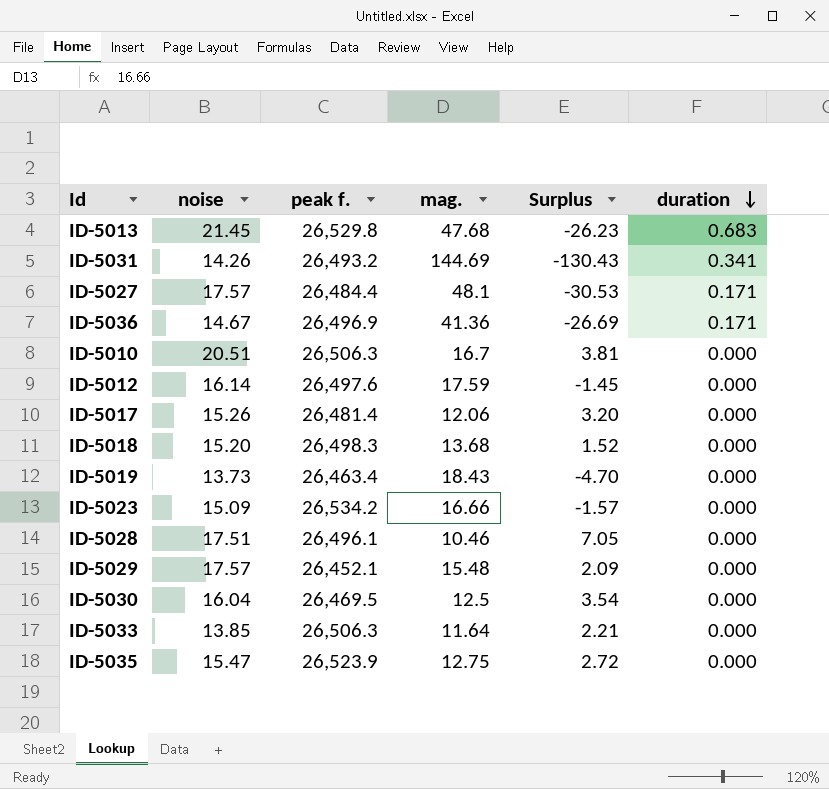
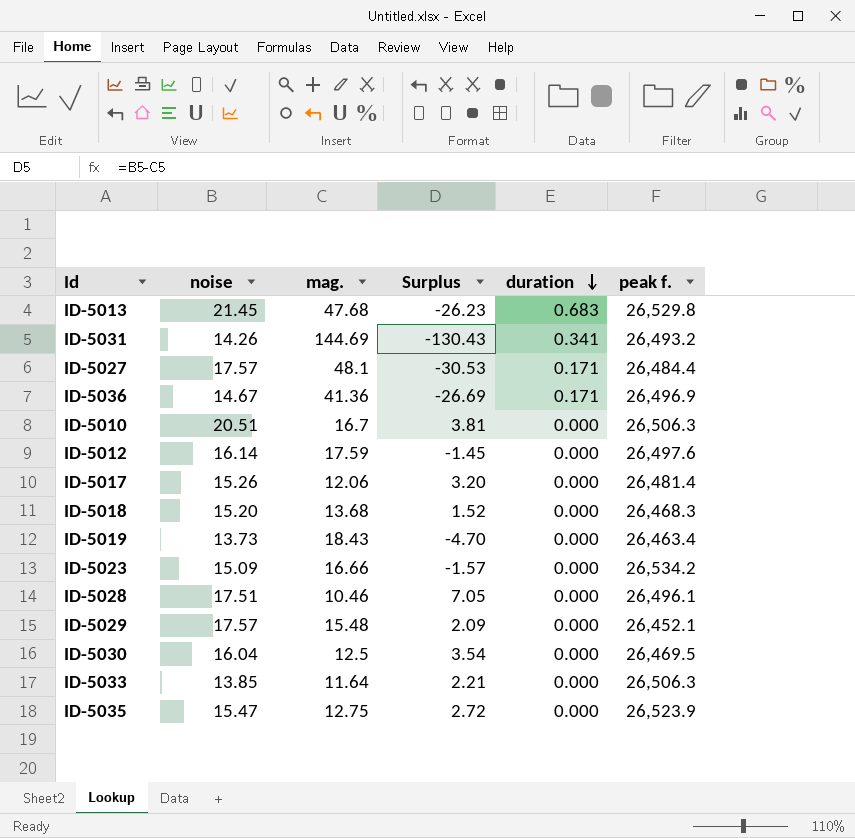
column peak f. | position: 3 -> 6
ID-5018 | peak f.: 26,498.3 -> 26,468.3

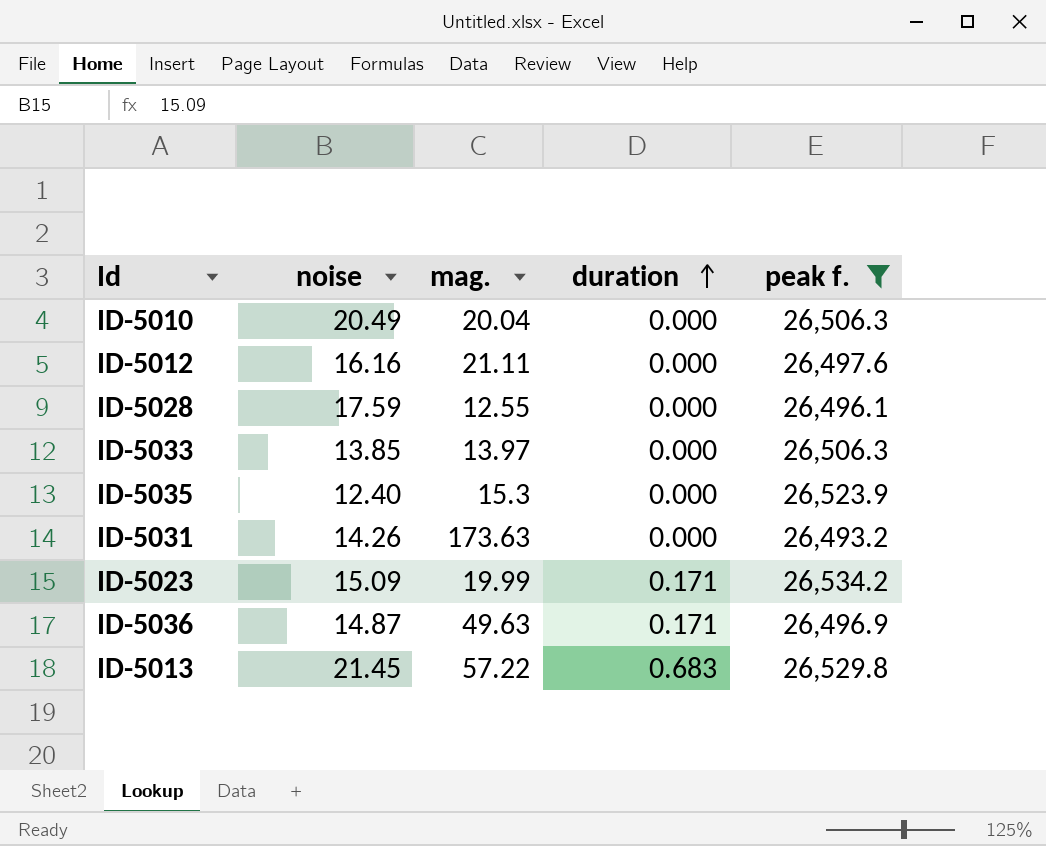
filter: none -> peak f. >= 26,493.2
row order: duration descending -> duration ascending
column Surplus | formula: [noise] - [mag.] -> none
ID-5010 | noise: 20.51 -> 20.49
ID-5010 | mag.: 16.7 -> 20.04
ID-5012 | noise: 16.14 -> 16.16
ID-5012 | mag.: 17.59 -> 21.11
ID-5028 | noise: 17.51 -> 17.59
ID-5028 | mag.: 10.46 -> 12.55
ID-5033 | mag.: 11.64 -> 13.97
ID-5035 | noise: 15.47 -> 12.40
ID-5035 | mag.: 12.75 -> 15.3
ID-5031 | mag.: 144.69 -> 173.63
ID-5031 | duration: 0.341 -> 0.000
ID-5023 | mag.: 16.66 -> 19.99
ID-5023 | duration: 0.000 -> 0.171
ID-5036 | noise: 14.67 -> 14.87
ID-5036 | mag.: 41.36 -> 49.63
ID-5013 | mag.: 47.68 -> 57.22

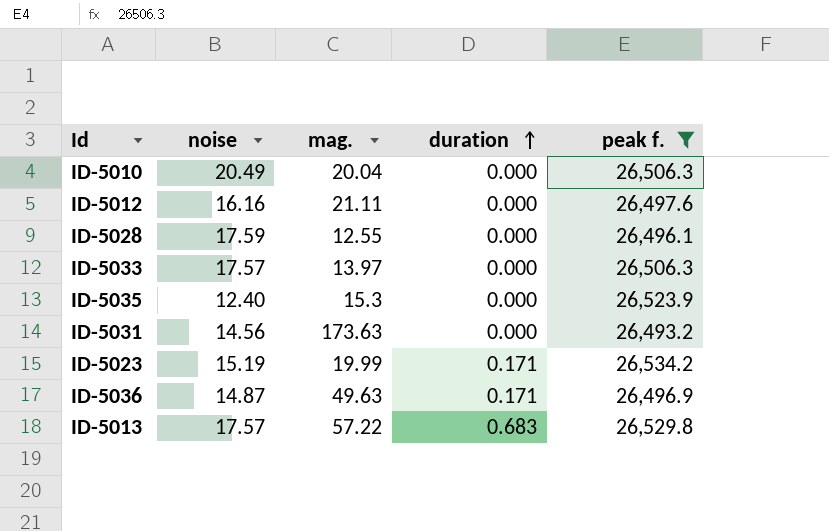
ID-5033 | noise: 13.85 -> 17.57
ID-5031 | noise: 14.26 -> 14.56
ID-5023 | noise: 15.09 -> 15.19
ID-5013 | noise: 21.45 -> 17.57

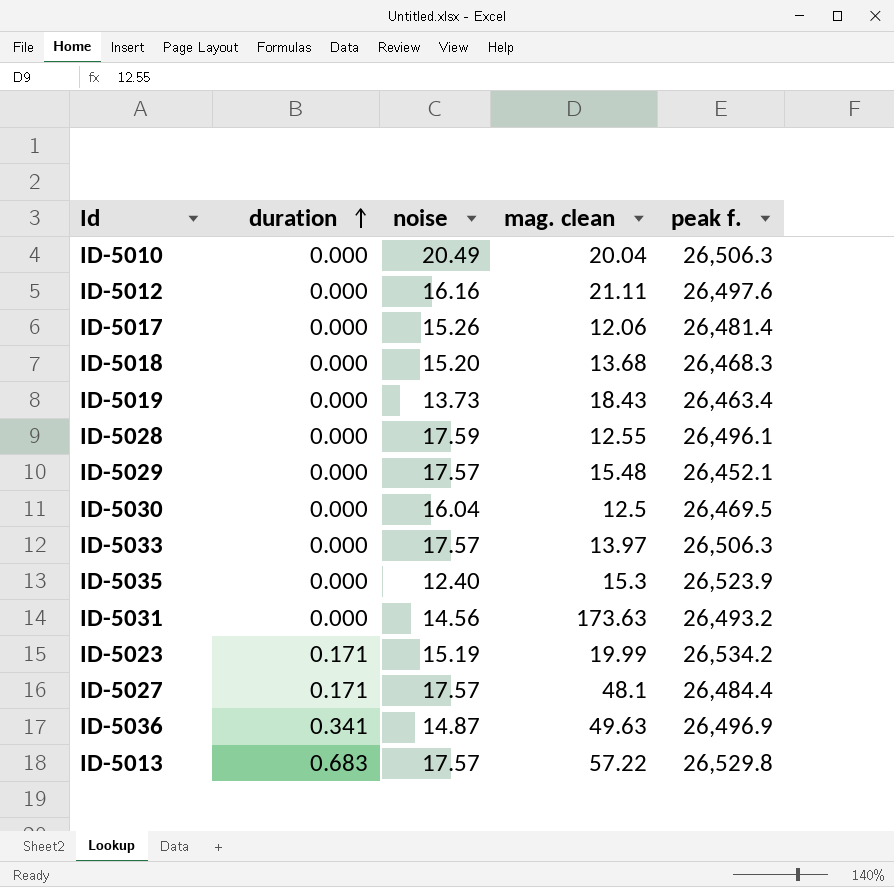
filter: peak f. >= 26,493.2 -> none
column duration | position: 4 -> 2
column name: mag. -> mag. clean
ID-5036 | duration: 0.171 -> 0.341

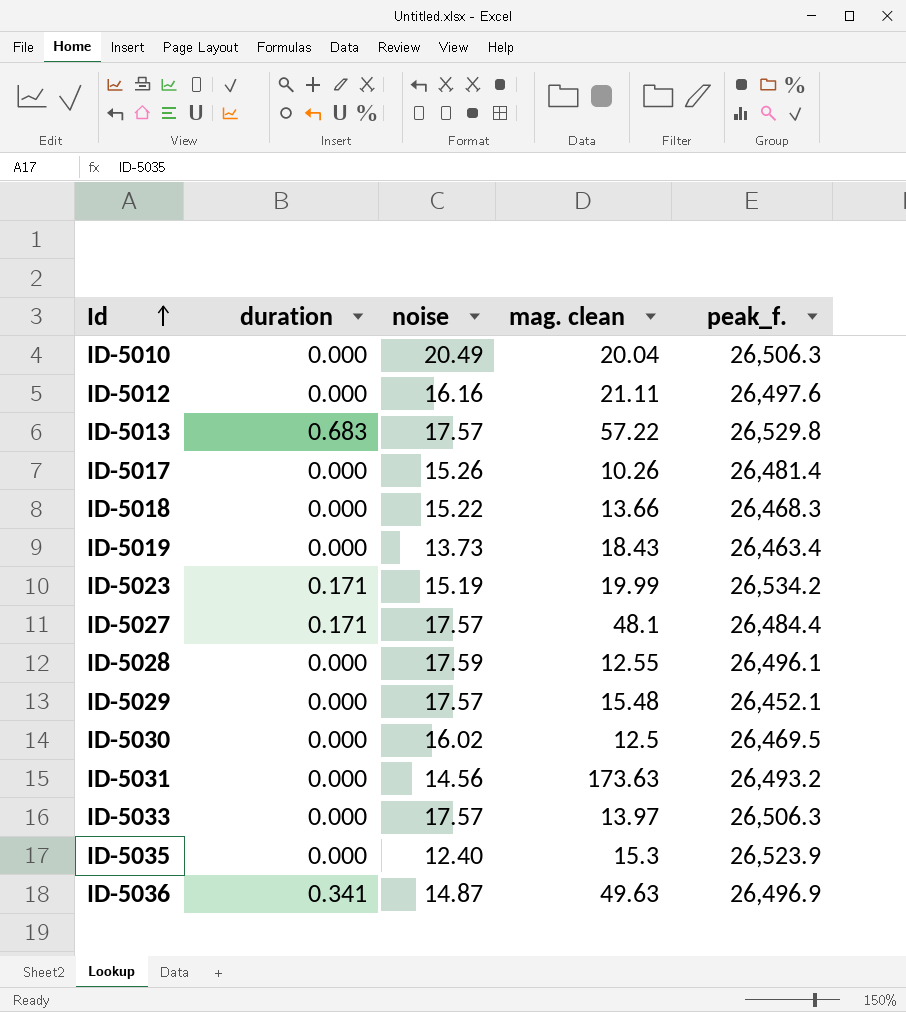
row order: duration ascending -> Id ascending
column name: peak f. -> peak_f.
ID-5017 | mag. clean: 12.06 -> 10.26
ID-5018 | noise: 15.20 -> 15.22
ID-5018 | mag. clean: 13.68 -> 13.66
ID-5030 | noise: 16.04 -> 16.02

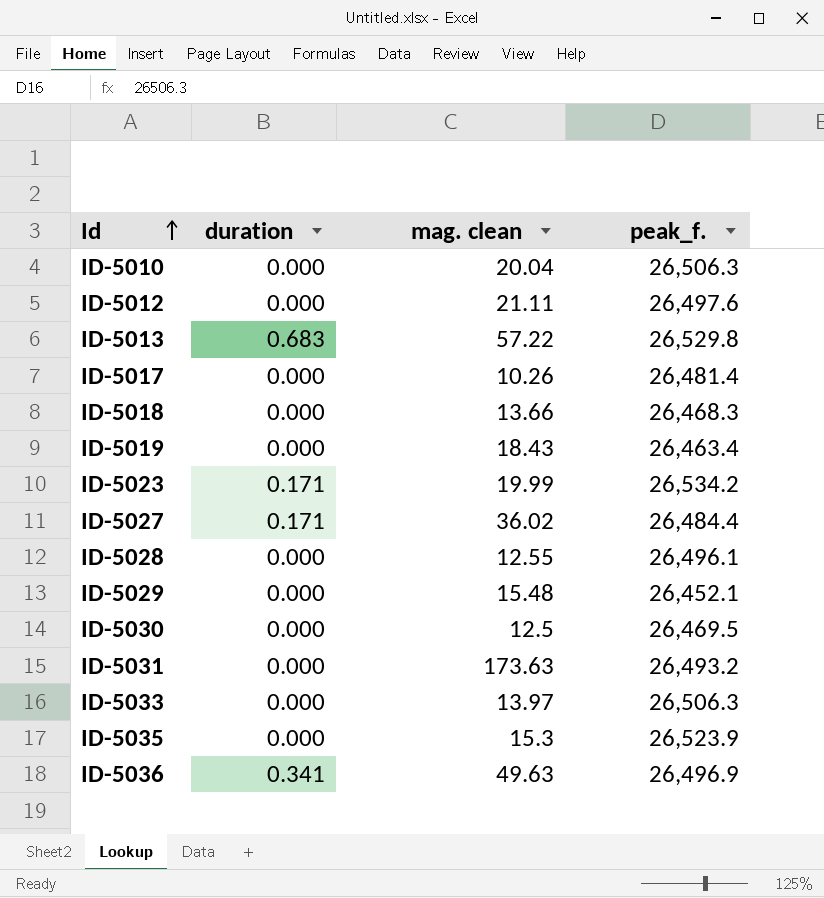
column noise | position: 3 -> none
ID-5027 | mag. clean: 48.1 -> 36.02

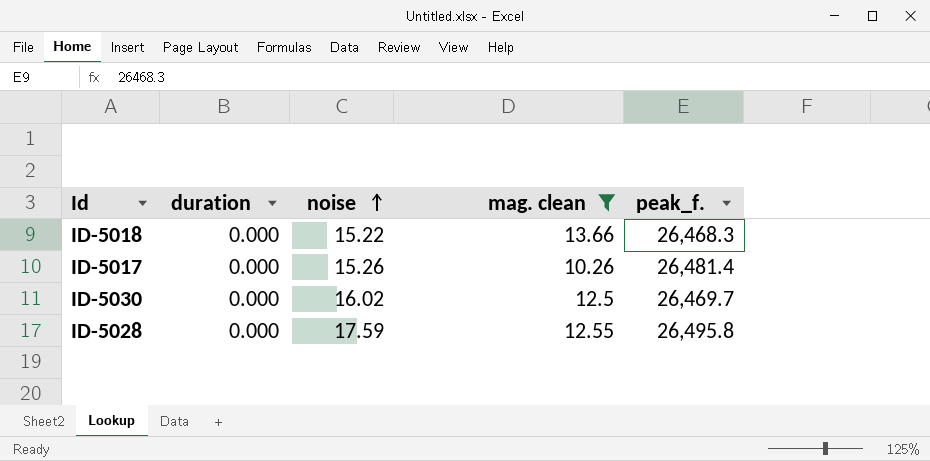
filter: none -> mag. clean <= 13.66
row order: Id ascending -> noise ascending
column noise | position: none -> 3
ID-5030 | peak_f.: 26,469.5 -> 26,469.7
ID-5028 | peak_f.: 26,496.1 -> 26,495.8

